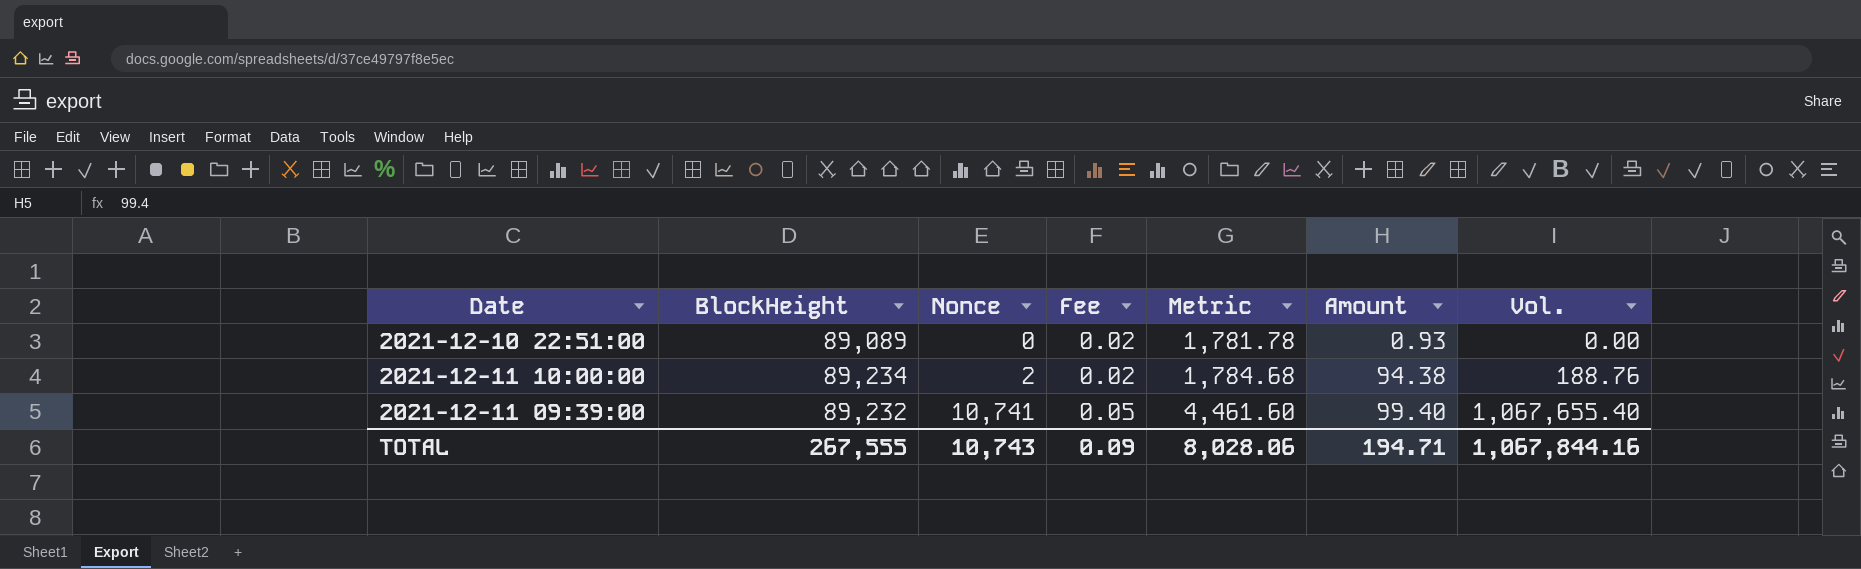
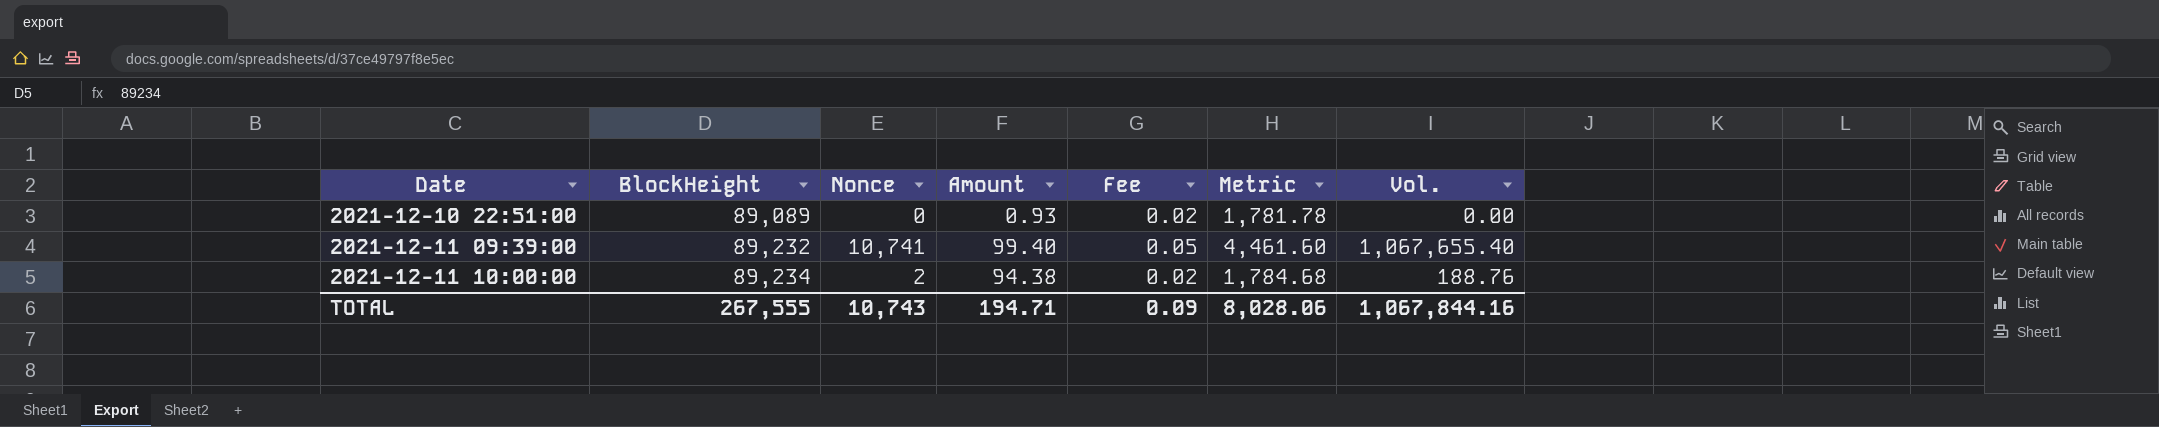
row order: Nonce ascending -> Date ascending
column Amount | position: 6 -> 4

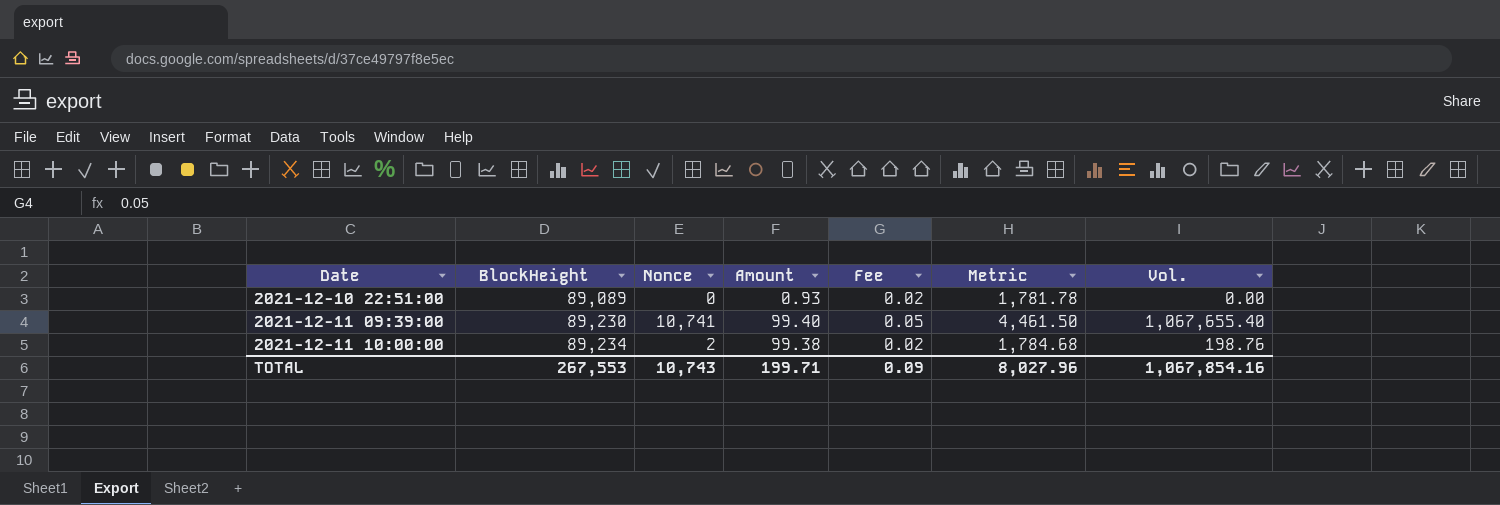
2021-12-11 09:39:00 | BlockHeight: 89,232 -> 89,230
2021-12-11 09:39:00 | Metric: 4,461.60 -> 4,461.50
2021-12-11 10:00:00 | Amount: 94.38 -> 99.38
2021-12-11 10:00:00 | Vol.: 188.76 -> 198.76
TOTAL | BlockHeight: 267,555 -> 267,553
TOTAL | Amount: 194.71 -> 199.71
TOTAL | Metric: 8,028.06 -> 8,027.96
TOTAL | Vol.: 1,067,844.16 -> 1,067,854.16

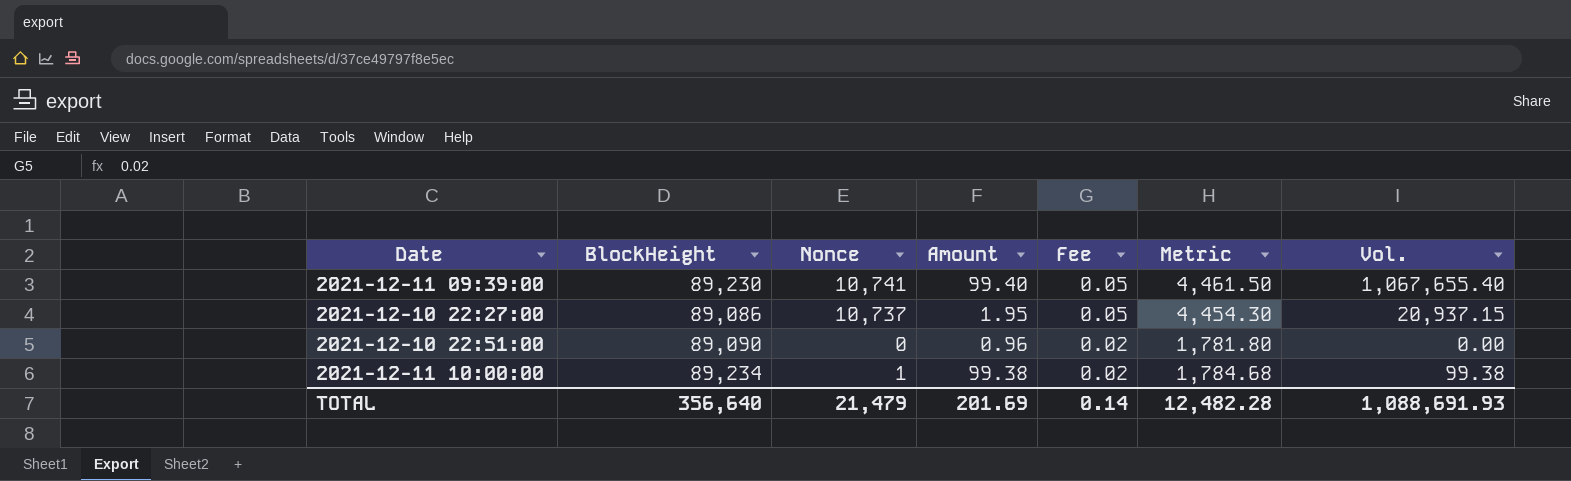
row order: Date ascending -> Fee descending
row 2021-12-10 22:27:00: none -> 89,086 | 10,737 | 1.95 | 0.05 | 4,454.30 | 20,937.15
2021-12-10 22:51:00 | BlockHeight: 89,089 -> 89,090
2021-12-10 22:51:00 | Amount: 0.93 -> 0.96
2021-12-10 22:51:00 | Metric: 1,781.78 -> 1,781.80
2021-12-11 10:00:00 | Nonce: 2 -> 1
2021-12-11 10:00:00 | Vol.: 198.76 -> 99.38
TOTAL | BlockHeight: 267,553 -> 356,640
TOTAL | Nonce: 10,743 -> 21,479
TOTAL | Amount: 199.71 -> 201.69
TOTAL | Fee: 0.09 -> 0.14
TOTAL | Metric: 8,027.96 -> 12,482.28
TOTAL | Vol.: 1,067,854.16 -> 1,088,691.93

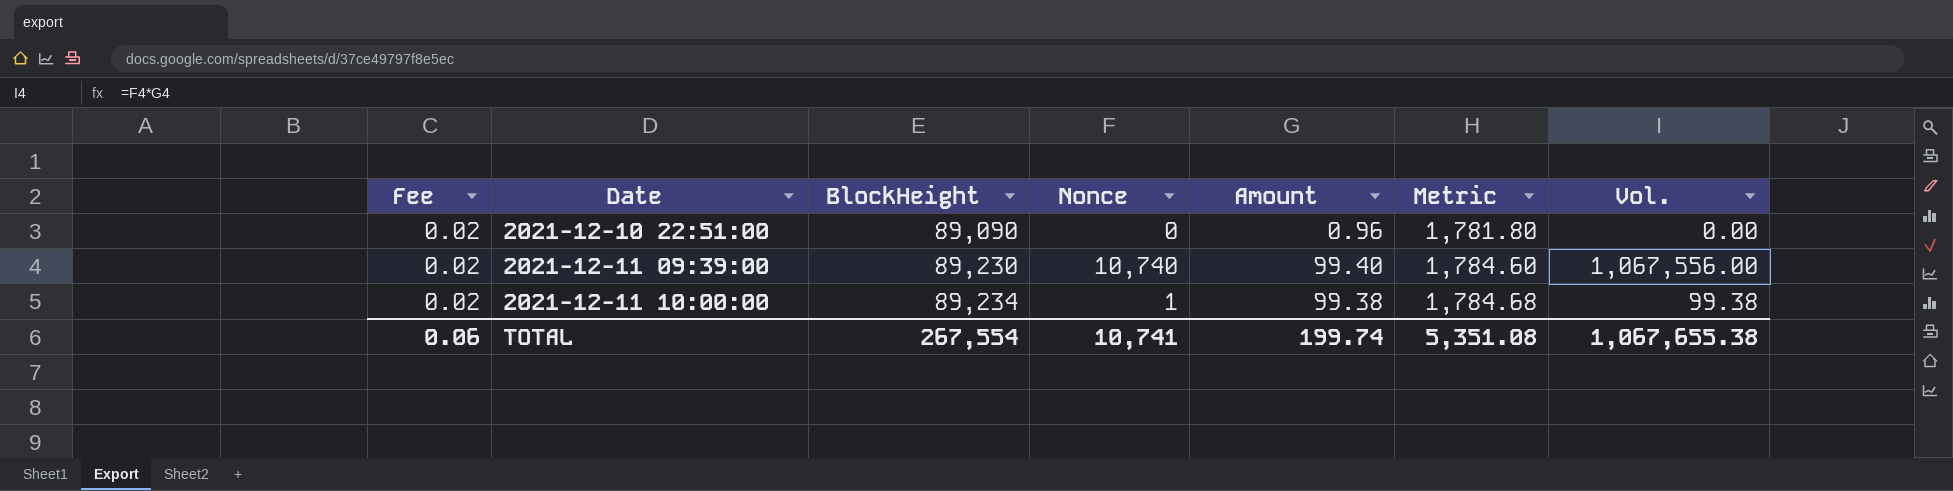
row order: Fee descending -> Date ascending
column Fee | position: 5 -> 1
row 2021-12-10 22:27:00: 89,086 | 10,737 | 1.95 | 0.05 | 4,454.30 | 20,937.15 -> none
2021-12-11 09:39:00 | Fee: 0.05 -> 0.02
2021-12-11 09:39:00 | Nonce: 10,741 -> 10,740
2021-12-11 09:39:00 | Metric: 4,461.50 -> 1,784.60
2021-12-11 09:39:00 | Vol.: 1,067,655.40 -> 1,067,556.00
TOTAL | Fee: 0.14 -> 0.06
TOTAL | BlockHeight: 356,640 -> 267,554
TOTAL | Nonce: 21,479 -> 10,741
TOTAL | Amount: 201.69 -> 199.74
TOTAL | Metric: 12,482.28 -> 5,351.08
TOTAL | Vol.: 1,088,691.93 -> 1,067,655.38

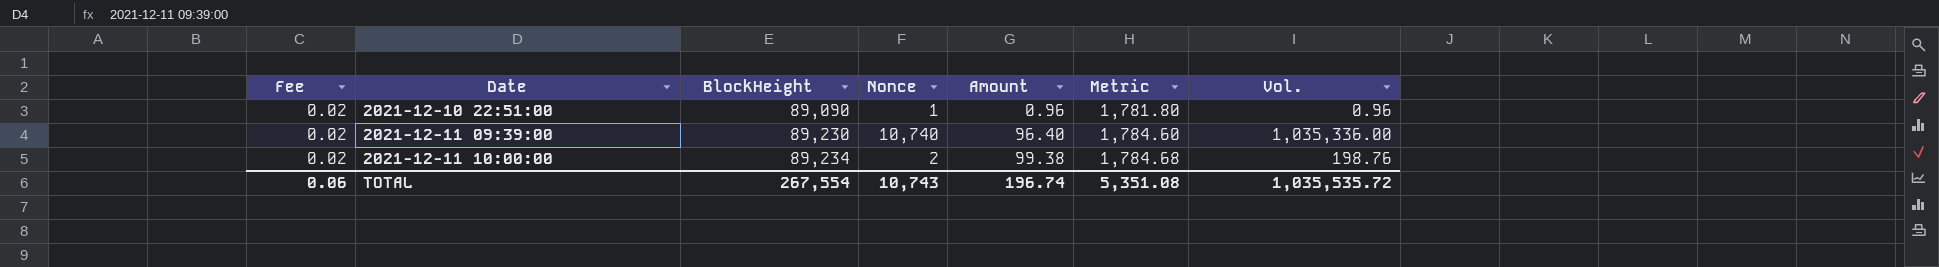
2021-12-10 22:51:00 | Nonce: 0 -> 1
2021-12-10 22:51:00 | Vol.: 0.00 -> 0.96
2021-12-11 09:39:00 | Amount: 99.40 -> 96.40
2021-12-11 09:39:00 | Vol.: 1,067,556.00 -> 1,035,336.00
2021-12-11 10:00:00 | Nonce: 1 -> 2
2021-12-11 10:00:00 | Vol.: 99.38 -> 198.76
TOTAL | Nonce: 10,741 -> 10,743
TOTAL | Amount: 199.74 -> 196.74
TOTAL | Vol.: 1,067,655.38 -> 1,035,535.72

